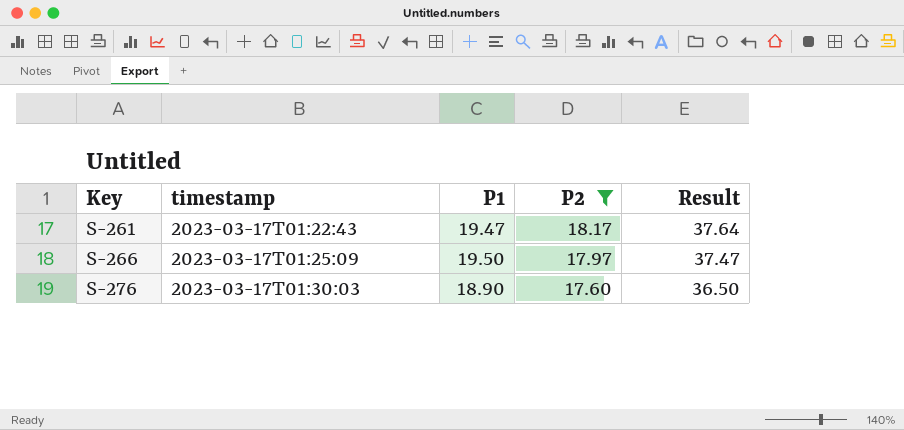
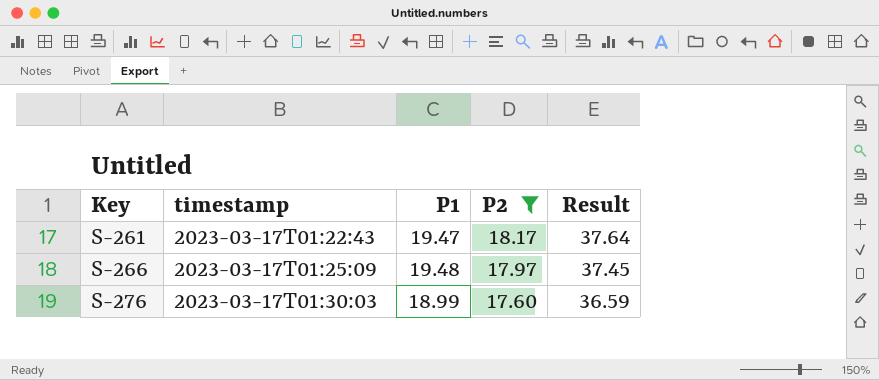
S-266 | P1: 19.50 -> 19.48
S-266 | Result: 37.47 -> 37.45
S-276 | P1: 18.90 -> 18.99
S-276 | Result: 36.50 -> 36.59

